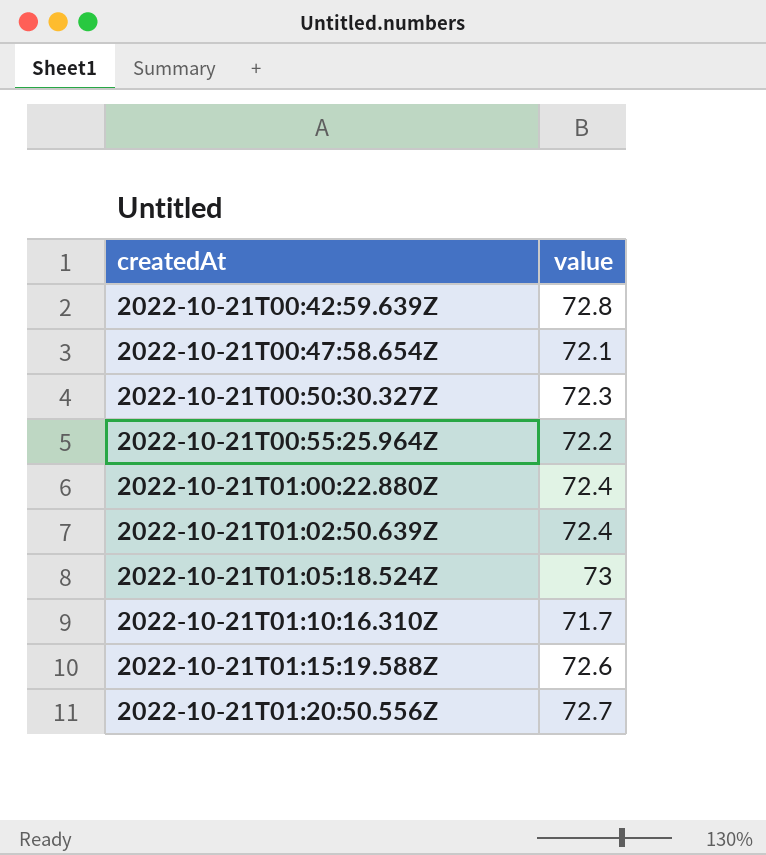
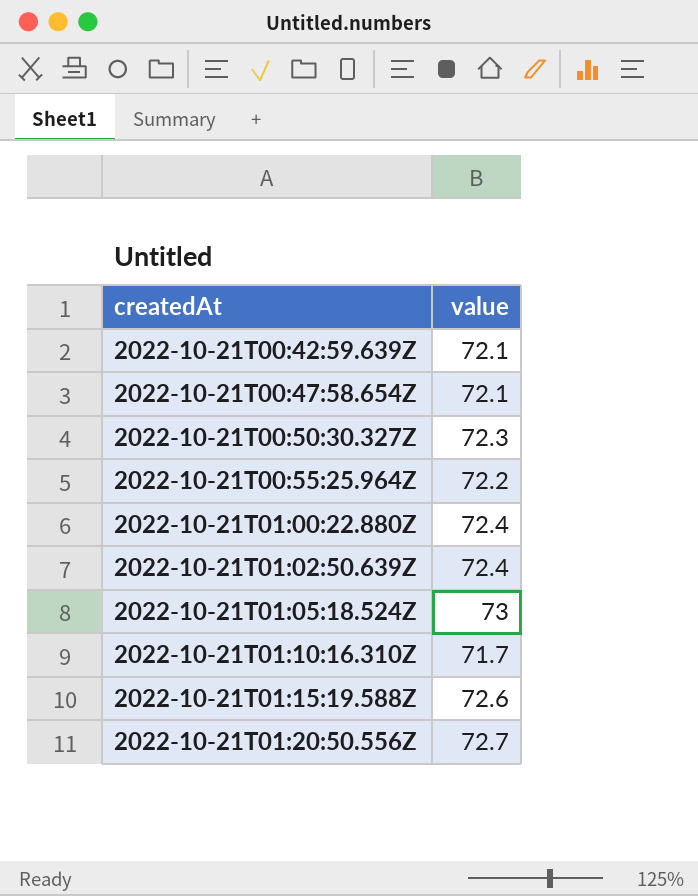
2022-10-21T00:42:59.639Z | value: 72.8 -> 72.1

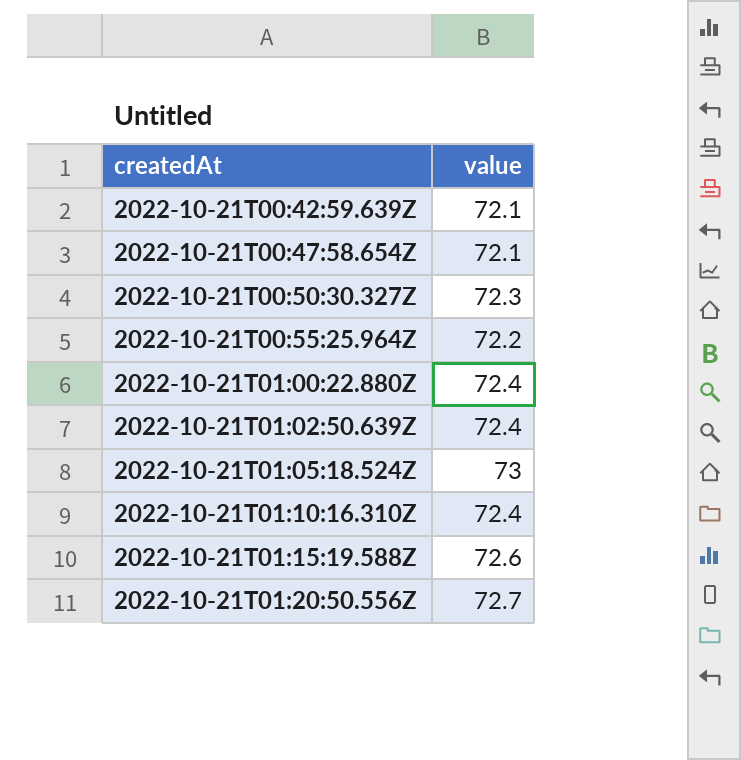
2022-10-21T01:10:16.310Z | value: 71.7 -> 72.4

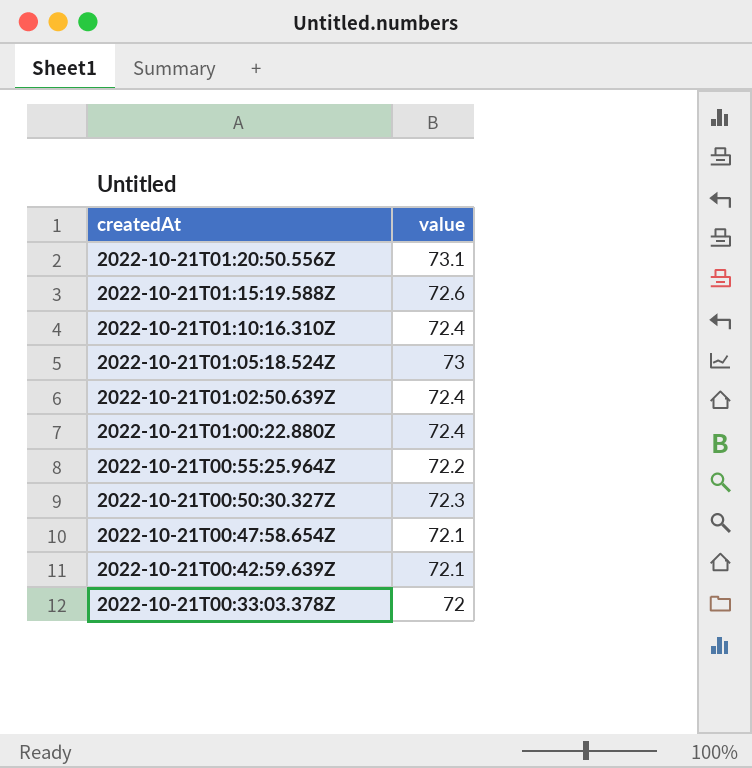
row order: createdAt ascending -> createdAt descending
2022-10-21T01:20:50.556Z | value: 72.7 -> 73.1
row 2022-10-21T00:33:03.378Z: none -> 72

